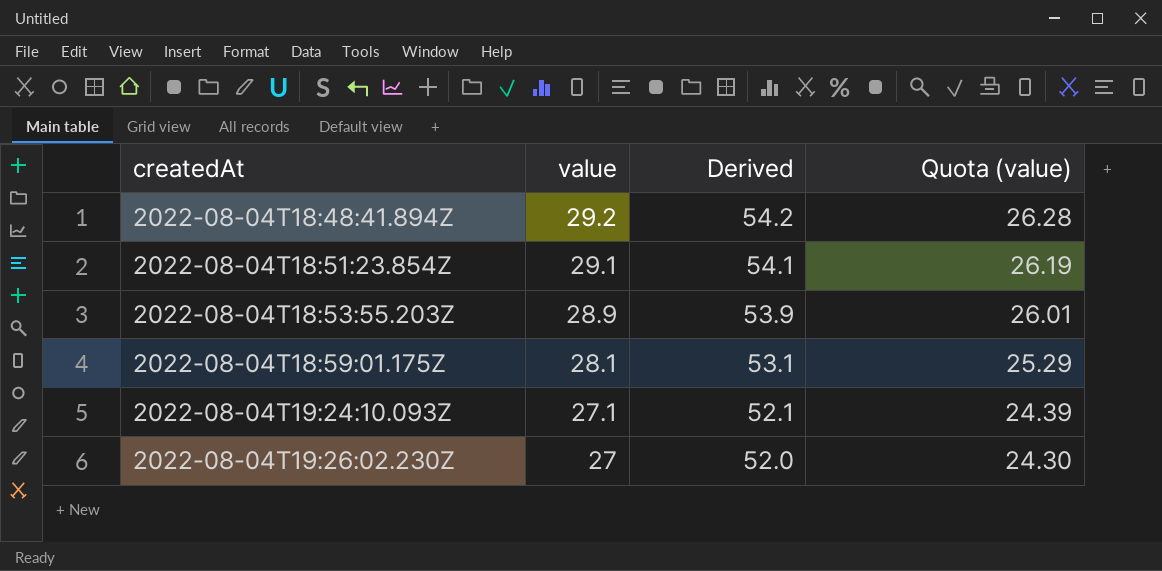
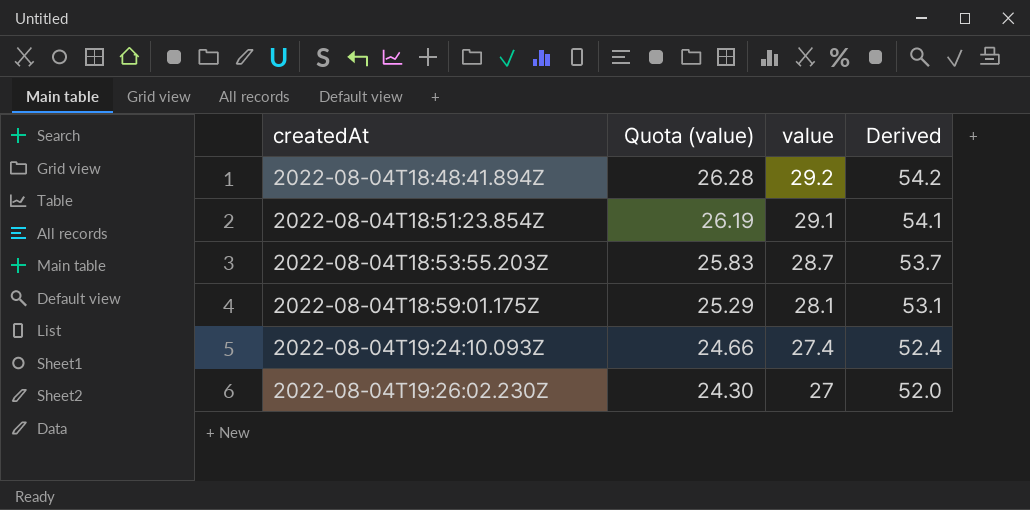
column Quota (value) | position: 4 -> 2
2022-08-04T18:53:55.203Z | Quota (value): 26.01 -> 25.83
2022-08-04T18:53:55.203Z | value: 28.9 -> 28.7
2022-08-04T18:53:55.203Z | Derived: 53.9 -> 53.7
2022-08-04T19:24:10.093Z | Quota (value): 24.39 -> 24.66
2022-08-04T19:24:10.093Z | value: 27.1 -> 27.4
2022-08-04T19:24:10.093Z | Derived: 52.1 -> 52.4

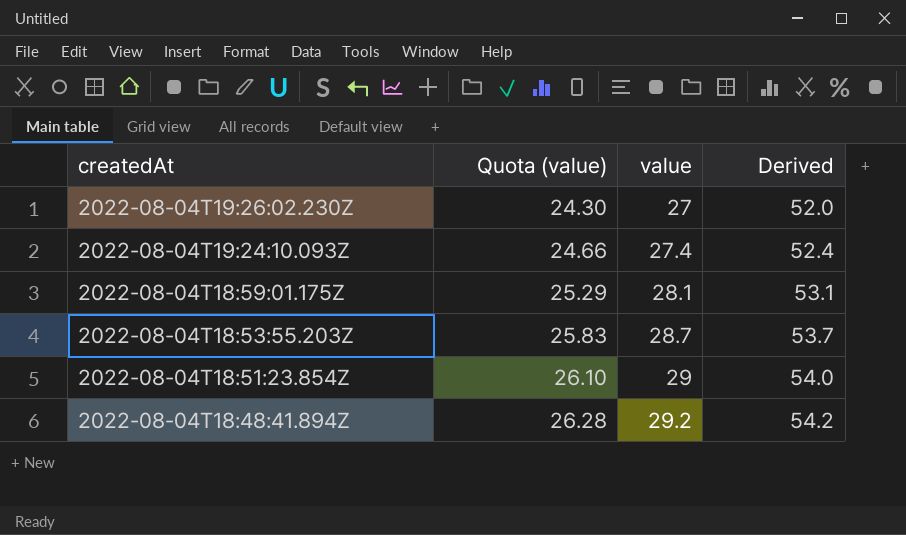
row order: createdAt ascending -> createdAt descending
2022-08-04T18:51:23.854Z | Quota (value): 26.19 -> 26.10
2022-08-04T18:51:23.854Z | value: 29.1 -> 29
2022-08-04T18:51:23.854Z | Derived: 54.1 -> 54.0

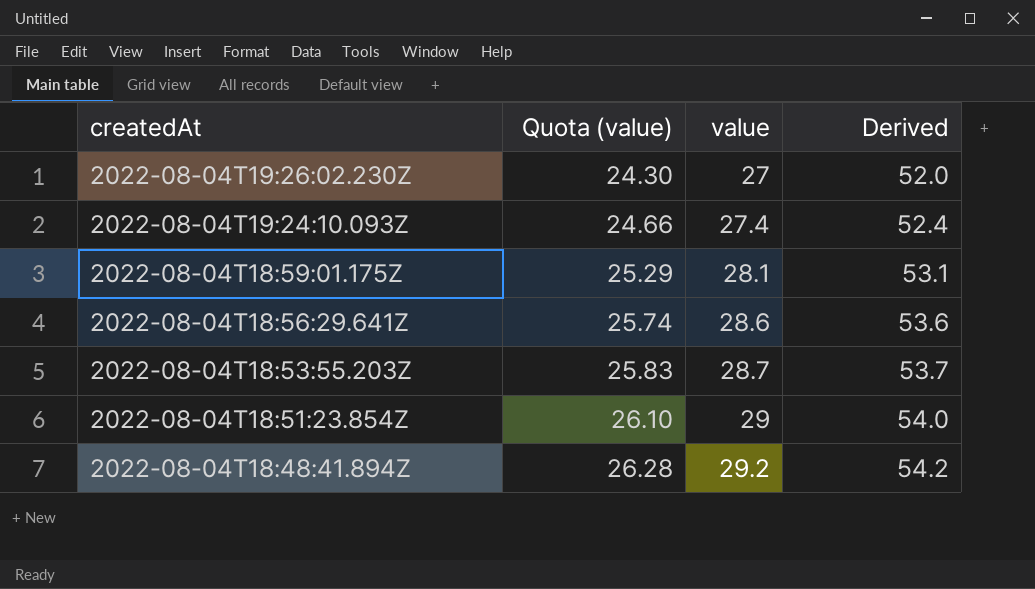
row 2022-08-04T18:56:29.641Z: none -> 25.74 | 28.6 | 53.6

